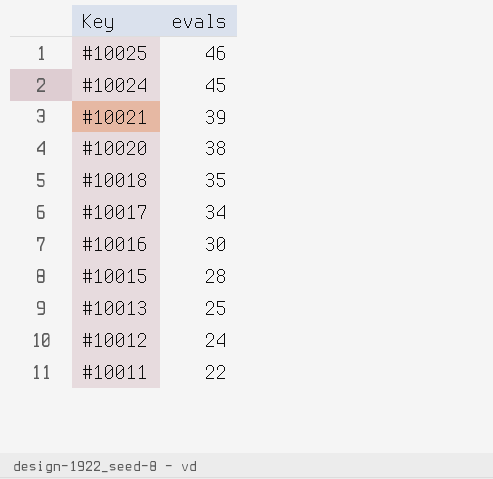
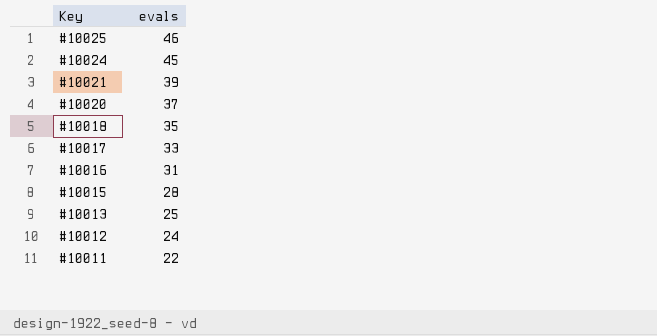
#10020 | evals: 38 -> 37
#10017 | evals: 34 -> 33
#10016 | evals: 30 -> 31

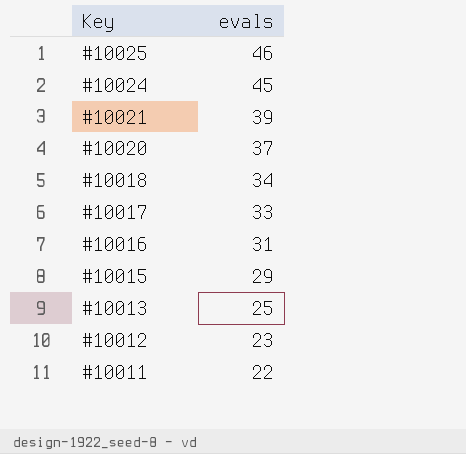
#10018 | evals: 35 -> 34
#10015 | evals: 28 -> 29
#10012 | evals: 24 -> 23

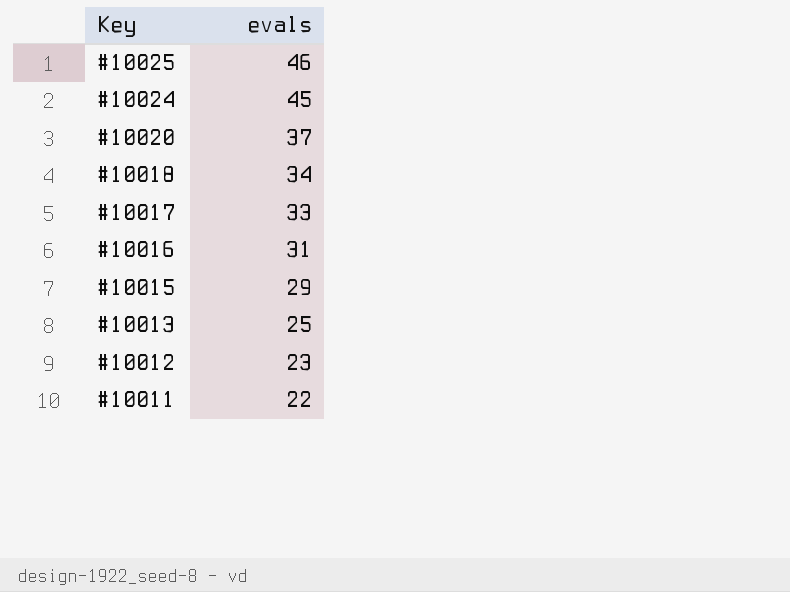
row #10021: 39 -> none

